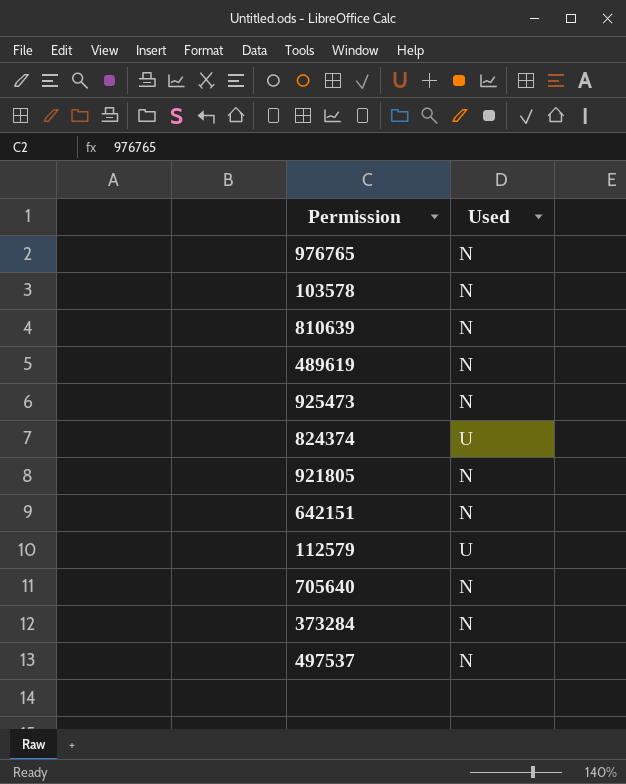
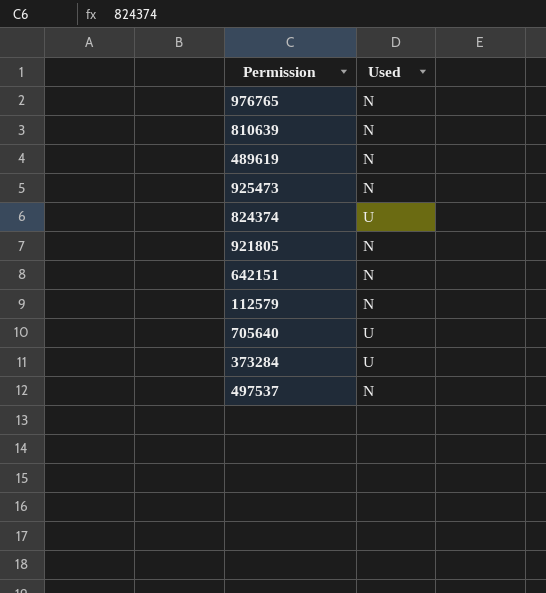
row 103578: N -> none
112579 | Used: U -> N
705640 | Used: N -> U
373284 | Used: N -> U

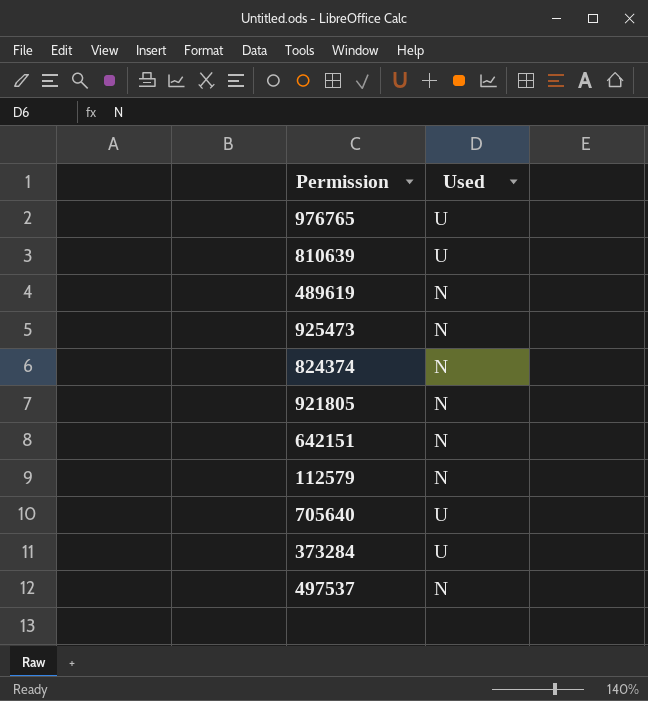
976765 | Used: N -> U
810639 | Used: N -> U
824374 | Used: U -> N

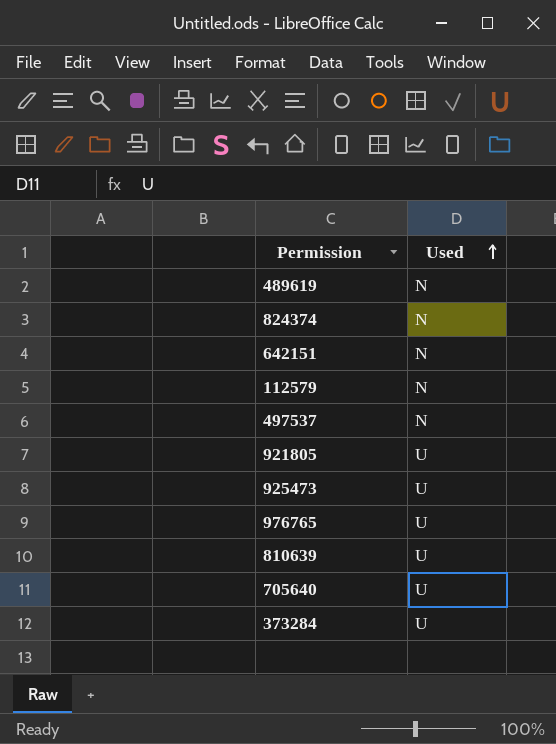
row order: none -> Used ascending
921805 | Used: N -> U
925473 | Used: N -> U

